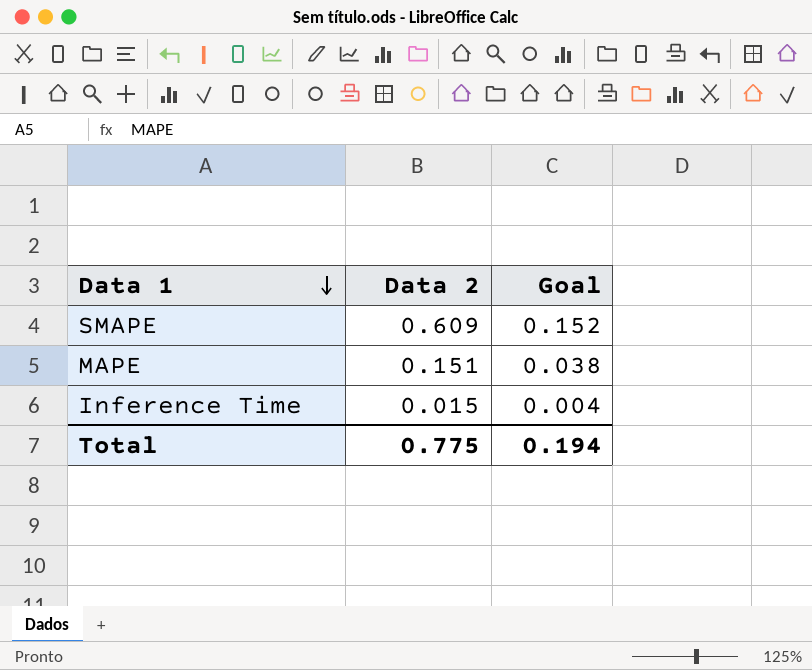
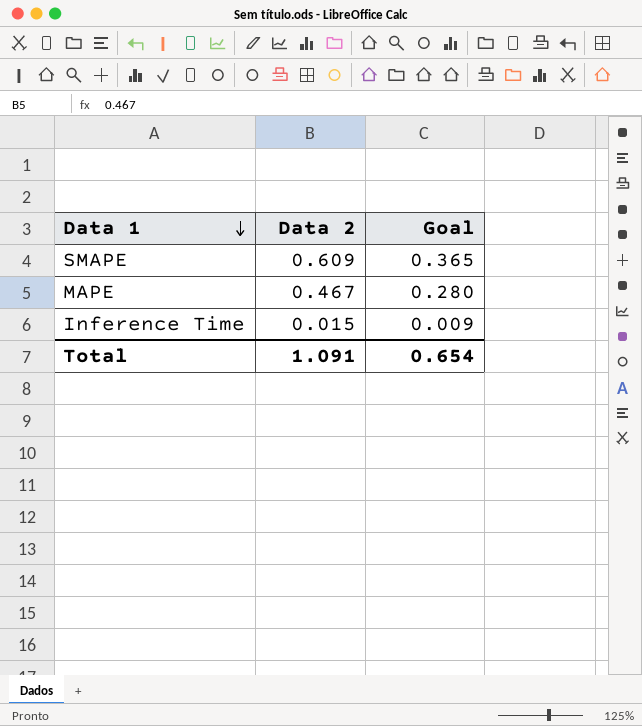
column Goal | formula: [Data 2] * 0.25 -> [Data 2] * 0.6
MAPE | Data 2: 0.151 -> 0.467
Total | Data 2: 0.775 -> 1.091
Total | Goal: 0.194 -> 0.654

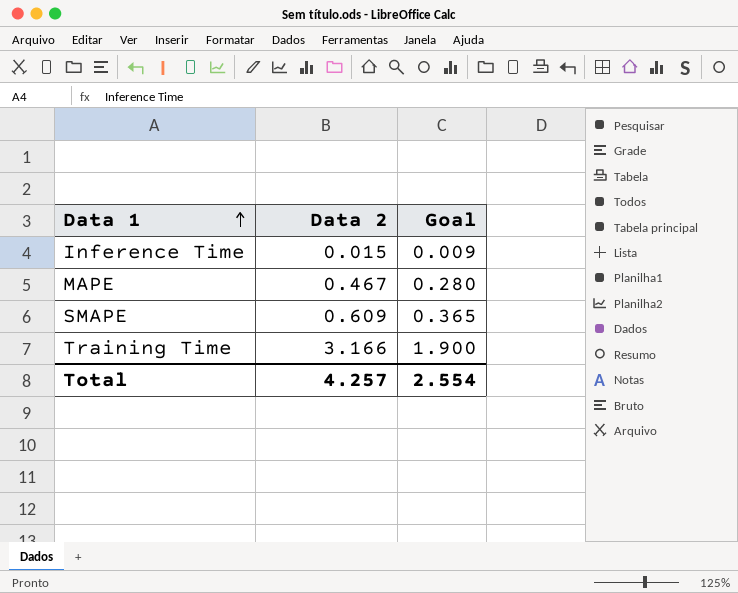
row order: Data 1 descending -> Data 1 ascending
row Training Time: none -> 3.166 | 1.900
Total | Data 2: 1.091 -> 4.257
Total | Goal: 0.654 -> 2.554

